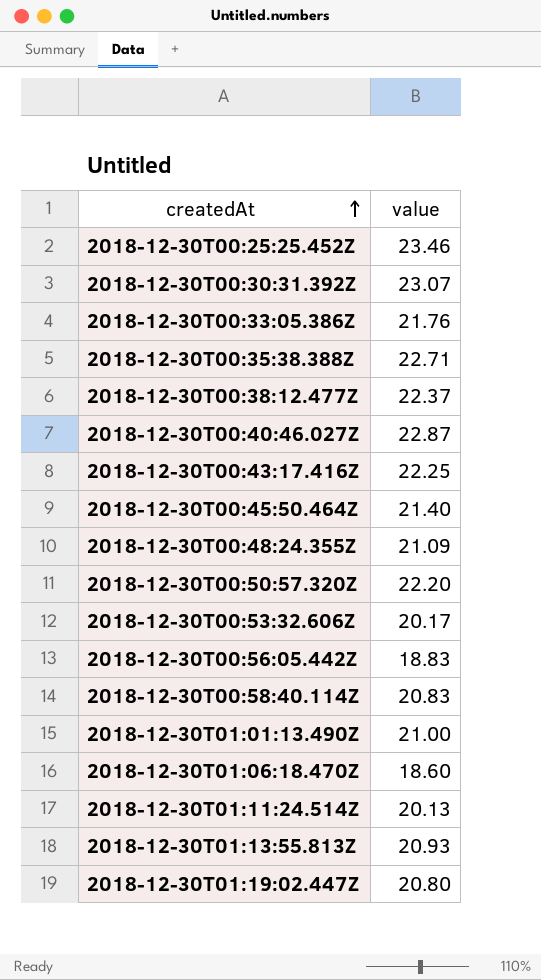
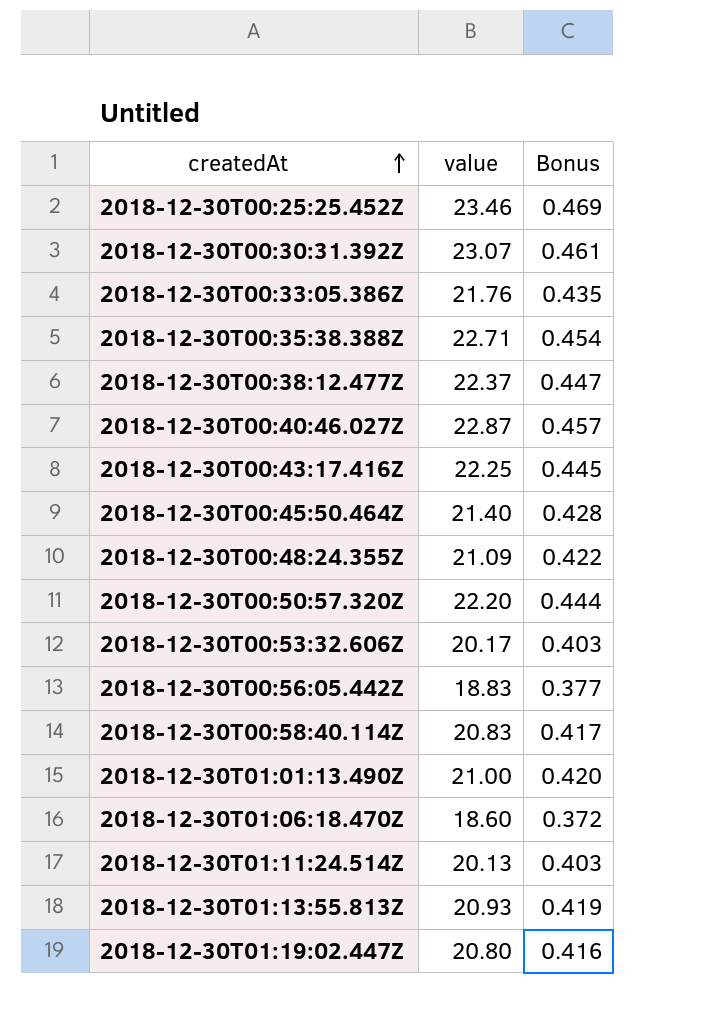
column Bonus | formula: none -> [value] * 0.02

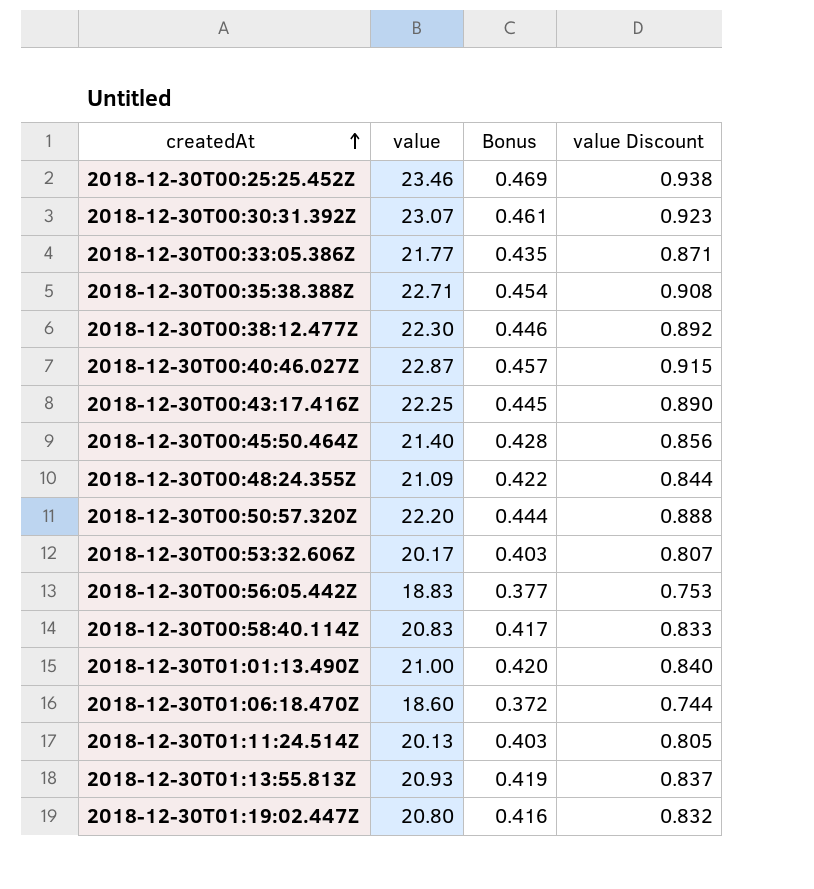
column value Discount | formula: none -> [value] * 0.04
2018-12-30T00:33:05.386Z | value: 21.76 -> 21.77
2018-12-30T00:38:12.477Z | value: 22.37 -> 22.30
2018-12-30T00:38:12.477Z | Bonus: 0.447 -> 0.446

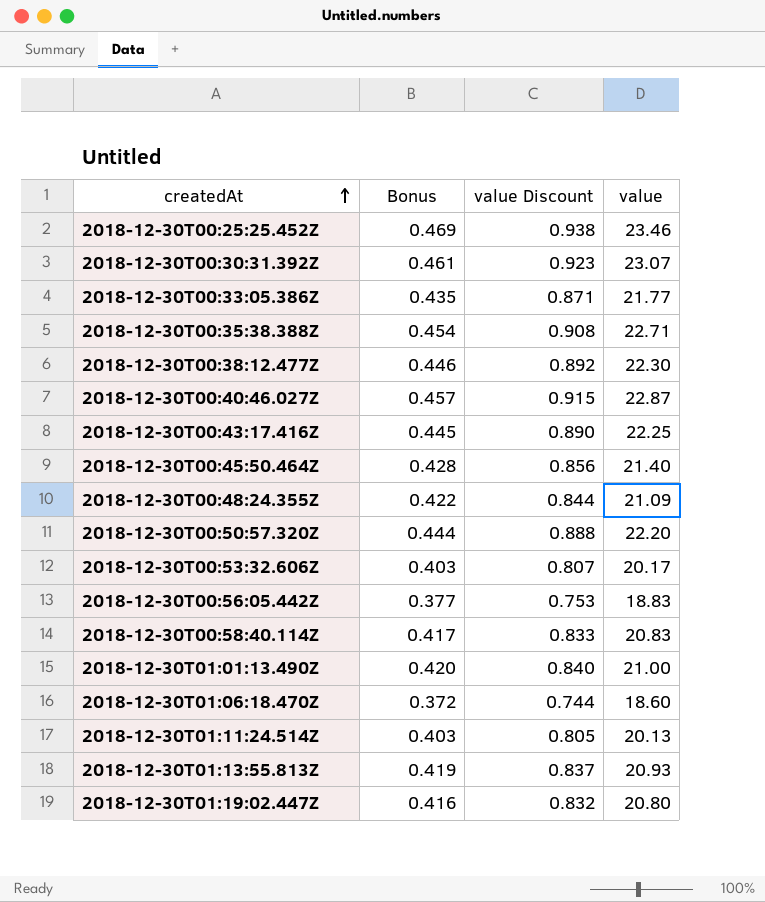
column value | position: 2 -> 4

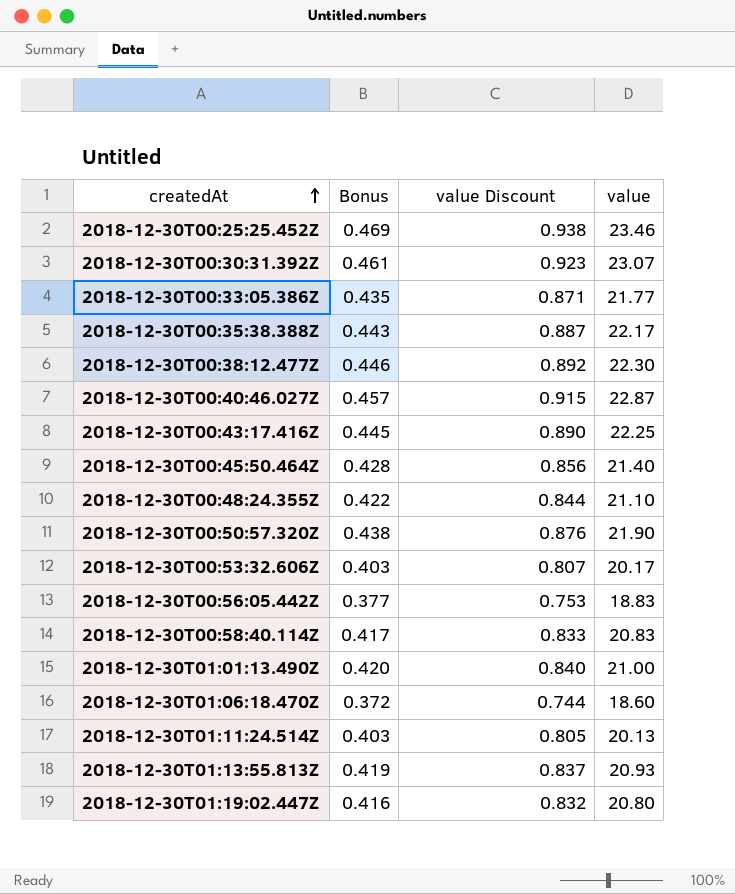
2018-12-30T00:35:38.388Z | Bonus: 0.454 -> 0.443
2018-12-30T00:35:38.388Z | value Discount: 0.908 -> 0.887
2018-12-30T00:35:38.388Z | value: 22.71 -> 22.17
2018-12-30T00:48:24.355Z | value: 21.09 -> 21.10
2018-12-30T00:50:57.320Z | Bonus: 0.444 -> 0.438
2018-12-30T00:50:57.320Z | value Discount: 0.888 -> 0.876
2018-12-30T00:50:57.320Z | value: 22.20 -> 21.90

